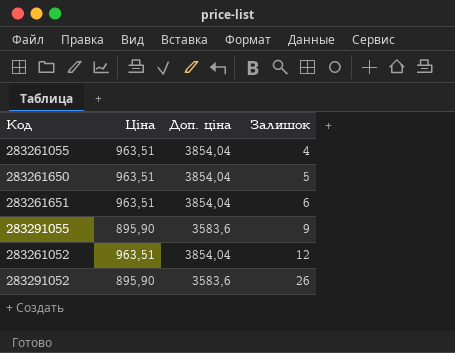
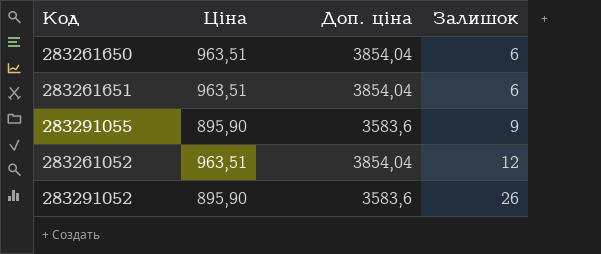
row 283261055: 963,51 | 3854,04 | 4 -> none
283261650 | Залишок: 5 -> 6

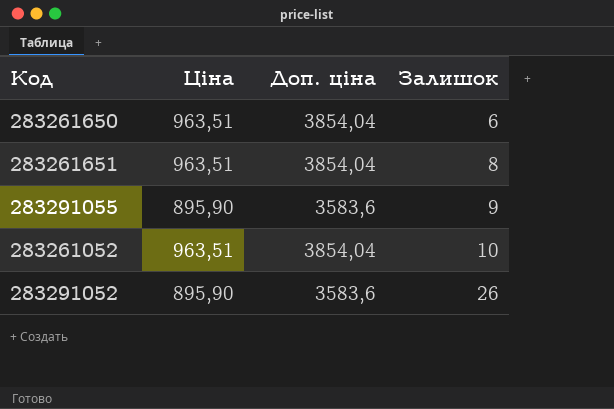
283261651 | Залишок: 6 -> 8
283261052 | Залишок: 12 -> 10

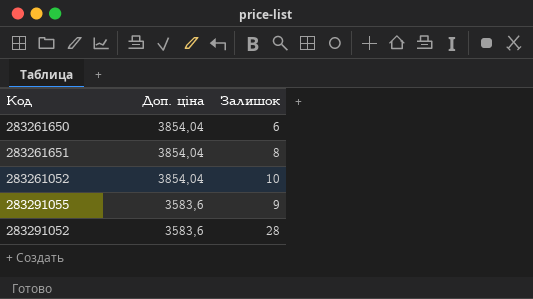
row order: Залишок ascending -> Доп. ціна descending
column Ціна | position: 2 -> none
283291052 | Залишок: 26 -> 28

